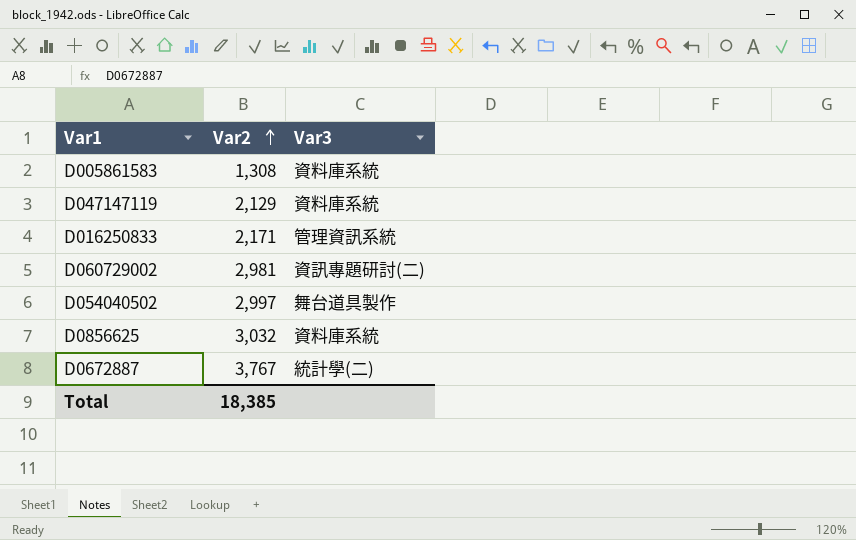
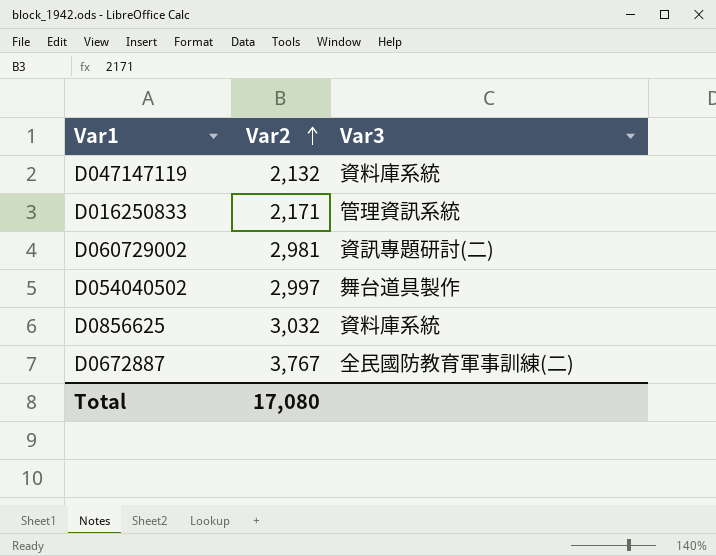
row D005861583: 1,308 | 資料庫系統 -> none
D047147119 | Var2: 2,129 -> 2,132
D0672887 | Var3: 統計學(二) -> 全民國防教育軍事訓練(二)
Total | Var2: 18,385 -> 17,080

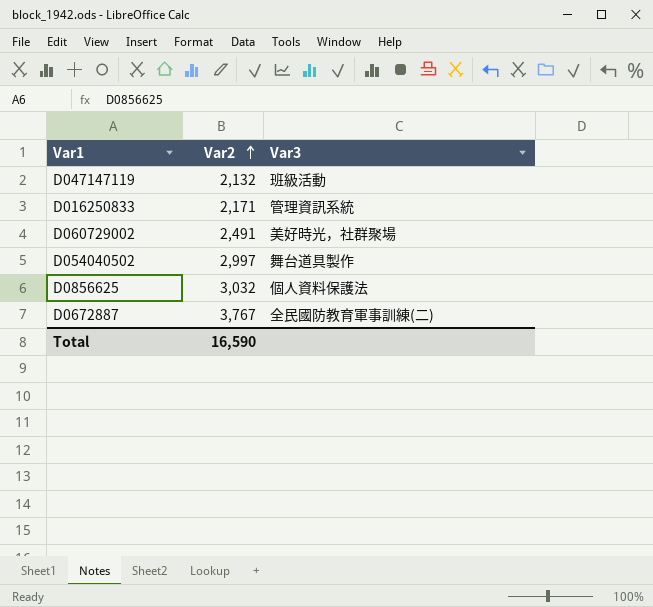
D047147119 | Var3: 資料庫系統 -> 班級活動
D060729002 | Var2: 2,981 -> 2,491
D060729002 | Var3: 資訊專題研討(二) -> 美好時光，社群聚場
D0856625 | Var3: 資料庫系統 -> 個人資料保護法
Total | Var2: 17,080 -> 16,590

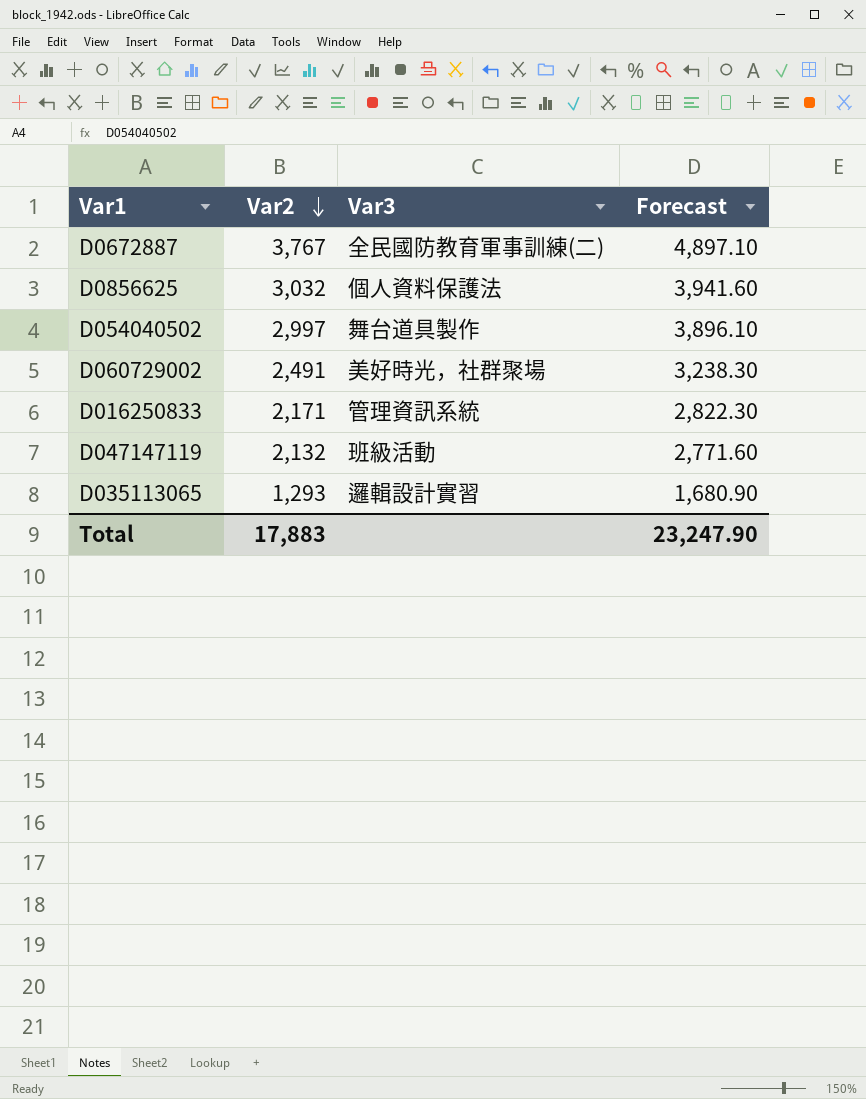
row order: Var2 ascending -> Var2 descending
column Forecast | formula: none -> [Var2] * 1.3
row D035113065: none -> 1,293 | 邏輯設計實習 | 1,680.90
Total | Var2: 16,590 -> 17,883

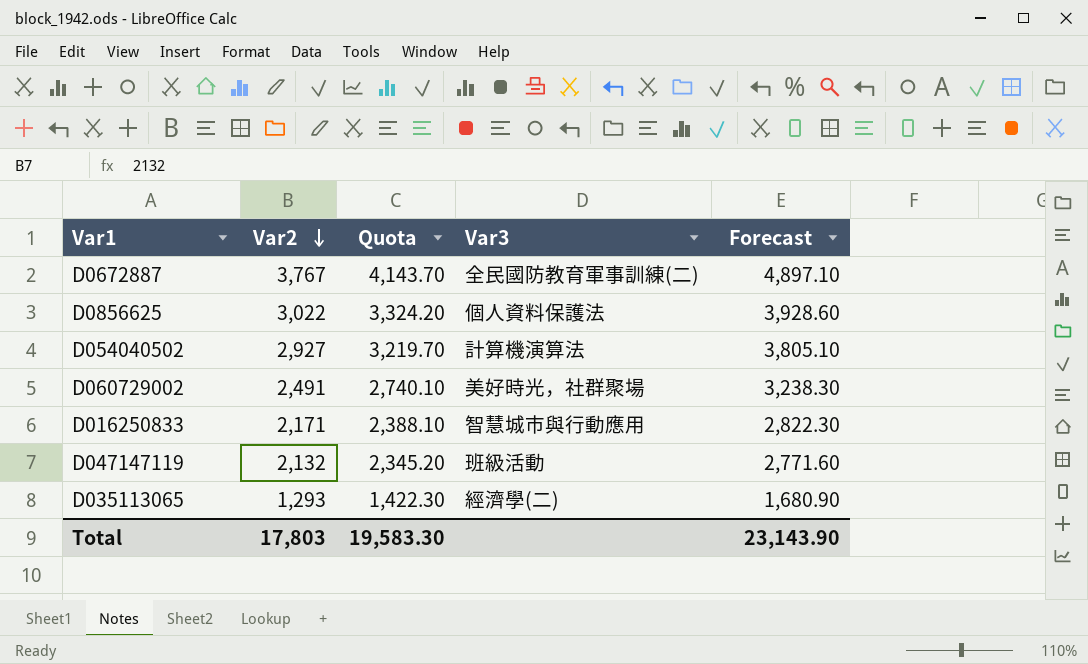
column Quota | formula: none -> [Var2] * 1.1
D0856625 | Var2: 3,032 -> 3,022
D0856625 | Forecast: 3,941.60 -> 3,928.60
D054040502 | Var2: 2,997 -> 2,927
D054040502 | Var3: 舞台道具製作 -> 計算機演算法
D054040502 | Forecast: 3,896.10 -> 3,805.10
D016250833 | Var3: 管理資訊系統 -> 智慧城市與行動應用
D035113065 | Var3: 邏輯設計實習 -> 經濟學(二)
Total | Var2: 17,883 -> 17,803
Total | Forecast: 23,247.90 -> 23,143.90

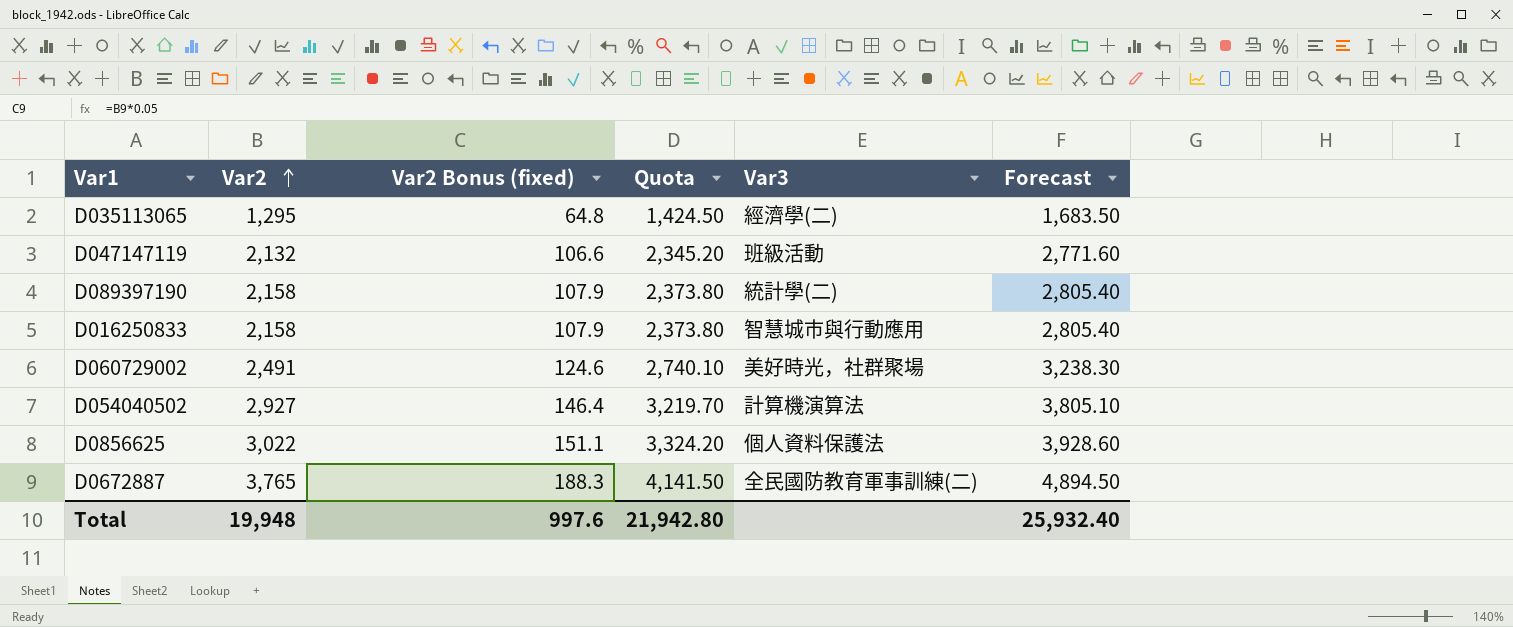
row order: Var2 descending -> Var2 ascending
column Var2 Bonus (fixed) | formula: none -> [Var2] * 0.05
D035113065 | Var2: 1,293 -> 1,295
D035113065 | Quota: 1,422.30 -> 1,424.50
D035113065 | Forecast: 1,680.90 -> 1,683.50
row D089397190: none -> 2,158 | 107.9 | 2,373.80 | 統計學(二) | 2,805.40
D016250833 | Var2: 2,171 -> 2,158
D016250833 | Quota: 2,388.10 -> 2,373.80
D016250833 | Forecast: 2,822.30 -> 2,805.40
D0672887 | Var2: 3,767 -> 3,765
D0672887 | Quota: 4,143.70 -> 4,141.50
D0672887 | Forecast: 4,897.10 -> 4,894.50
Total | Var2: 17,803 -> 19,948
Total | Quota: 19,583.30 -> 21,942.80
Total | Forecast: 23,143.90 -> 25,932.40

